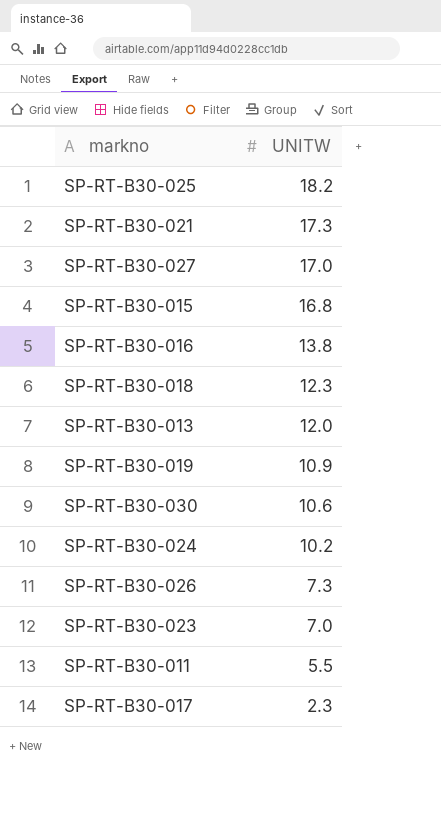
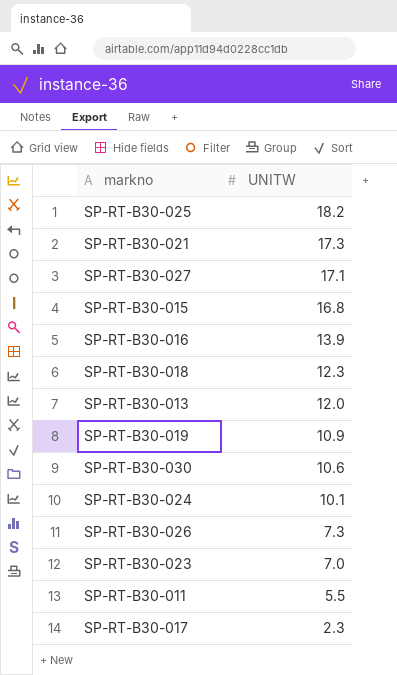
SP-RT-B30-027 | UNITW: 17.0 -> 17.1
SP-RT-B30-016 | UNITW: 13.8 -> 13.9
SP-RT-B30-024 | UNITW: 10.2 -> 10.1

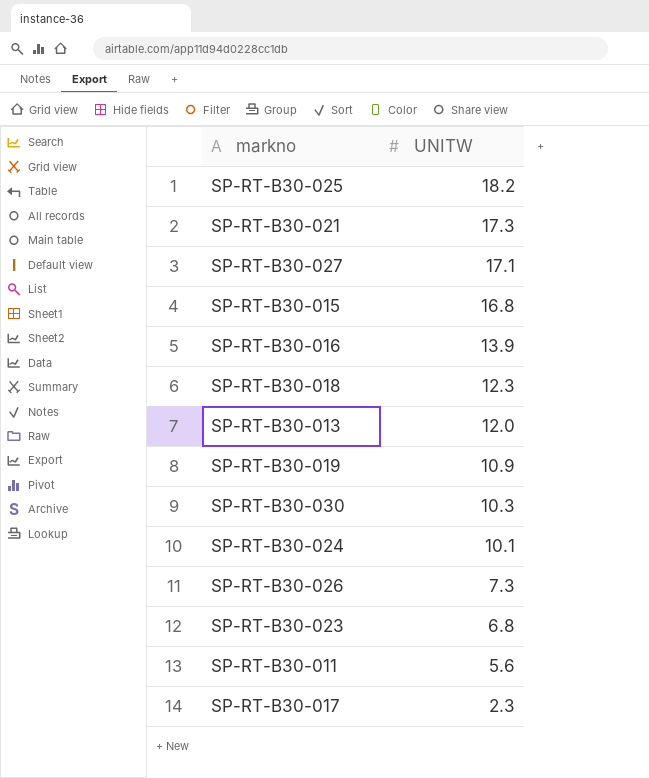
SP-RT-B30-030 | UNITW: 10.6 -> 10.3
SP-RT-B30-023 | UNITW: 7.0 -> 6.8
SP-RT-B30-011 | UNITW: 5.5 -> 5.6

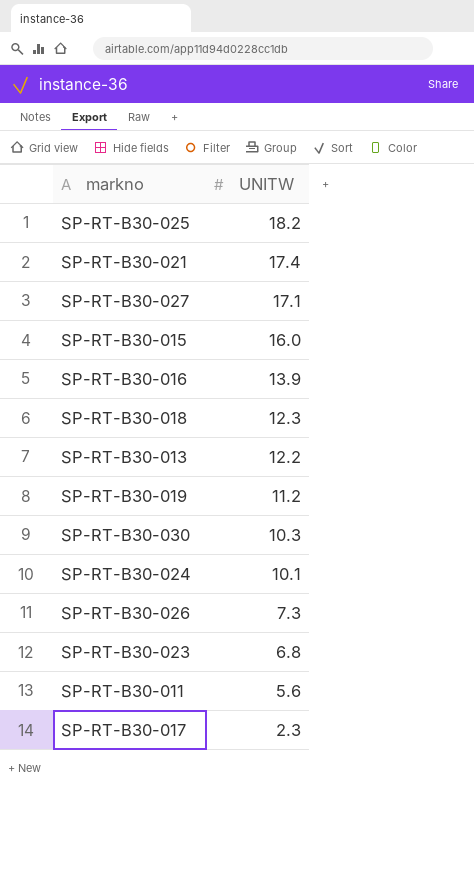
SP-RT-B30-021 | UNITW: 17.3 -> 17.4
SP-RT-B30-015 | UNITW: 16.8 -> 16.0
SP-RT-B30-013 | UNITW: 12.0 -> 12.2
SP-RT-B30-019 | UNITW: 10.9 -> 11.2

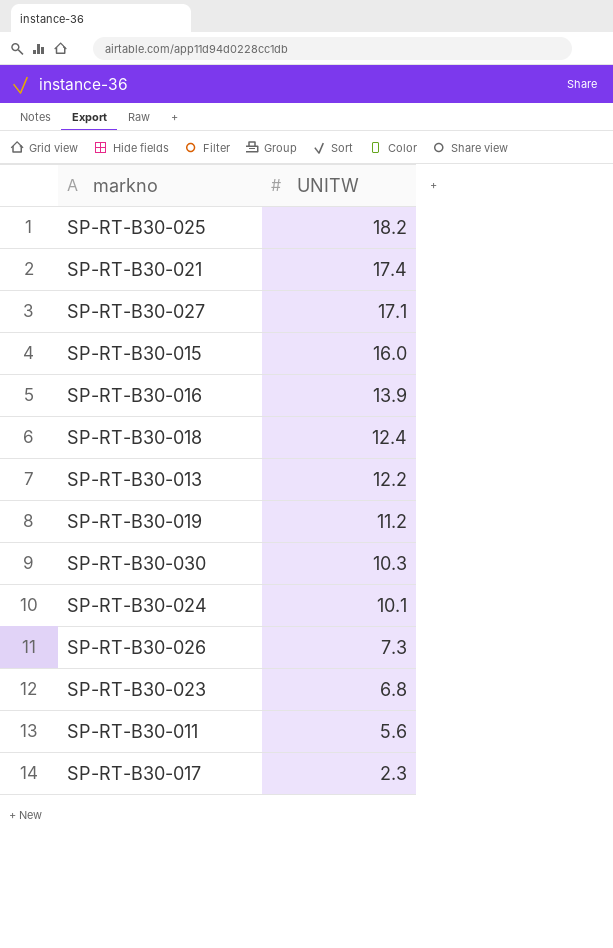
SP-RT-B30-018 | UNITW: 12.3 -> 12.4

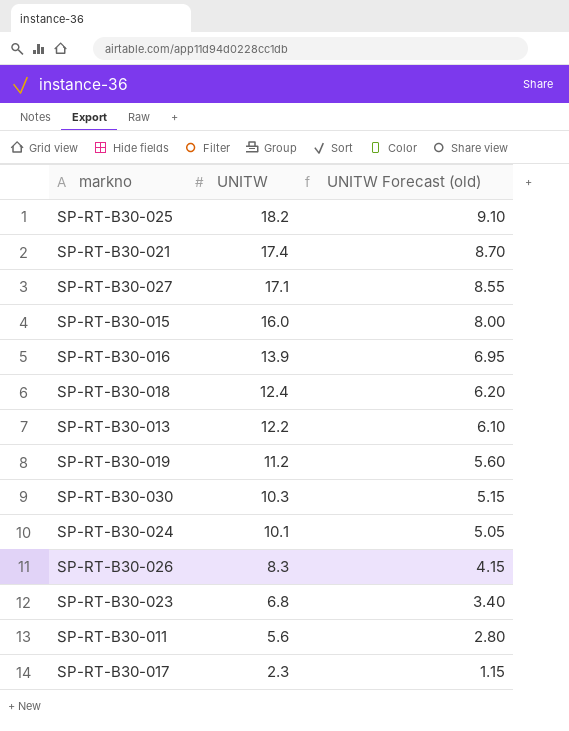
column UNITW Forecast (old) | formula: none -> [UNITW] * 0.5
SP-RT-B30-026 | UNITW: 7.3 -> 8.3

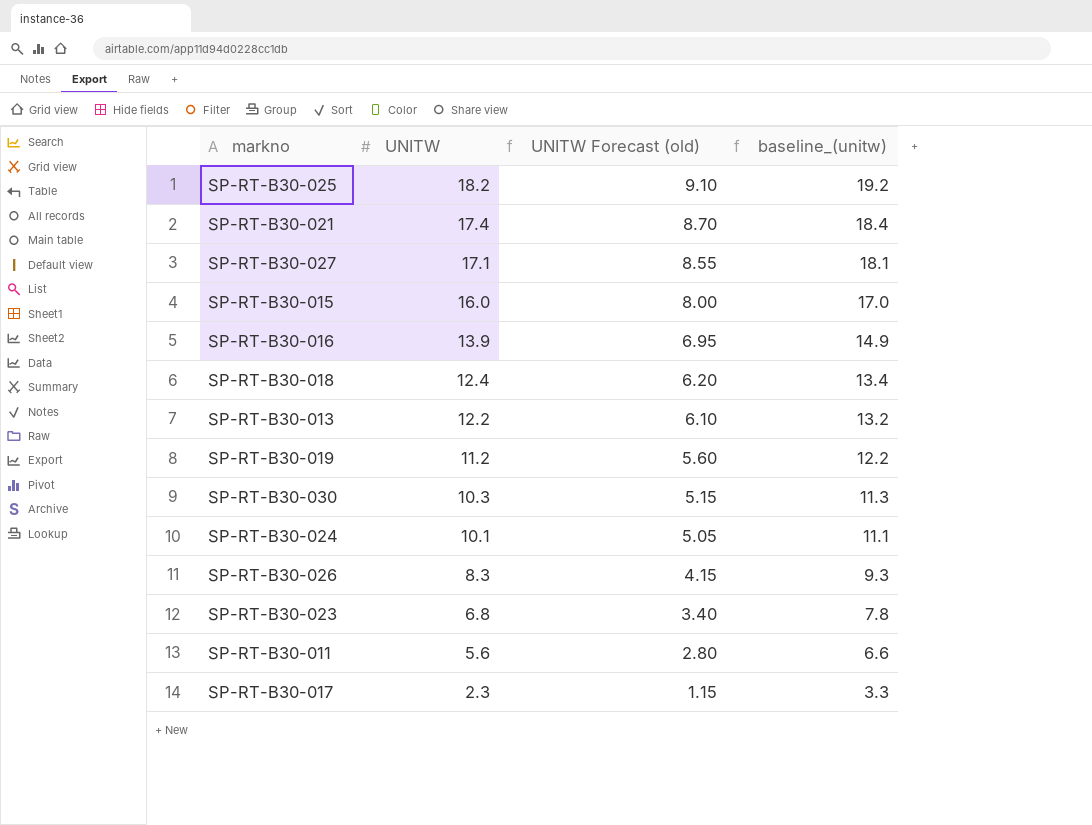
column baseline_(unitw) | formula: none -> [UNITW] + 1

